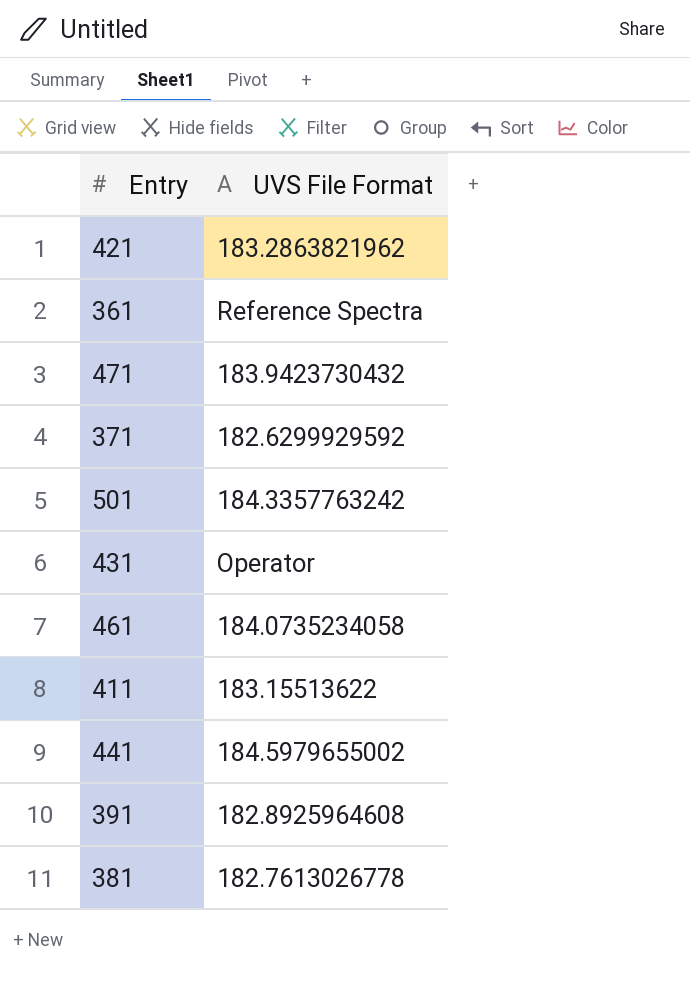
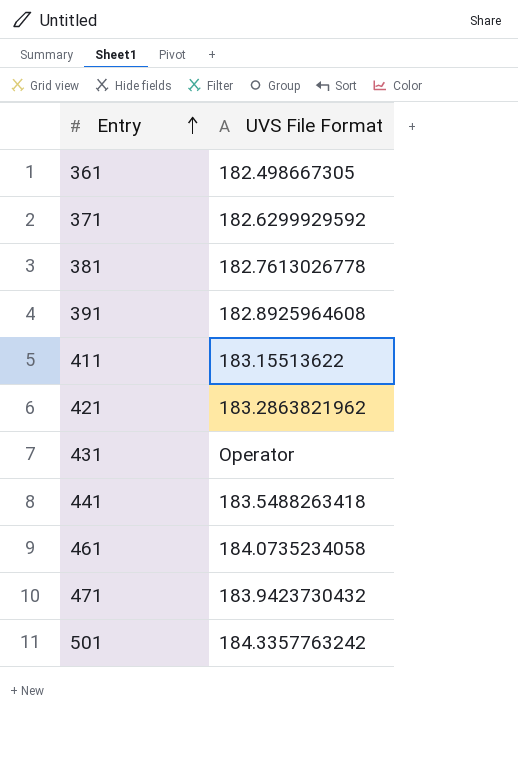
row order: none -> Entry ascending
361 | UVS File Format: Reference Spectra -> 182.498667305
441 | UVS File Format: 184.5979655002 -> 183.5488263418

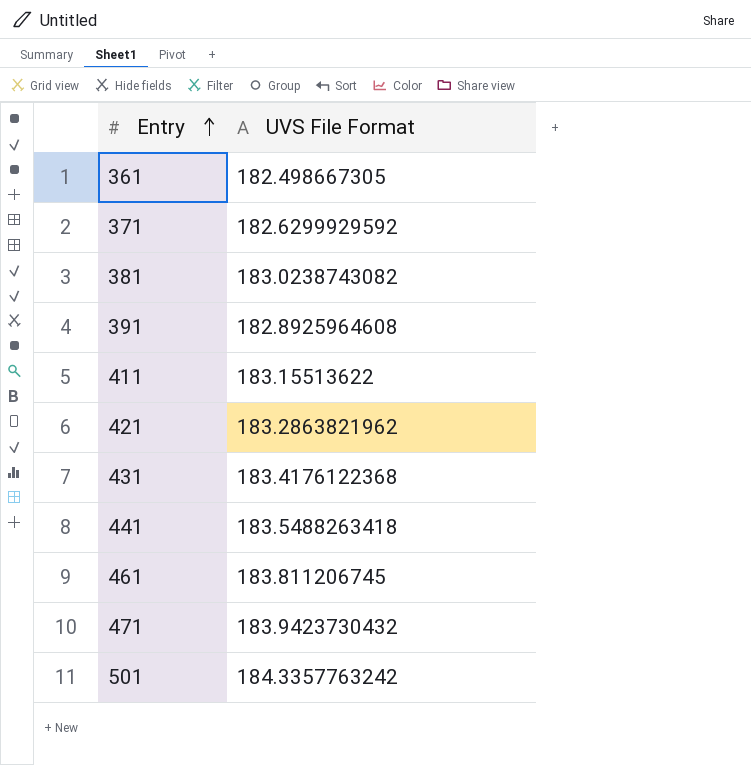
381 | UVS File Format: 182.7613026778 -> 183.0238743082
431 | UVS File Format: Operator -> 183.4176122368
461 | UVS File Format: 184.0735234058 -> 183.811206745

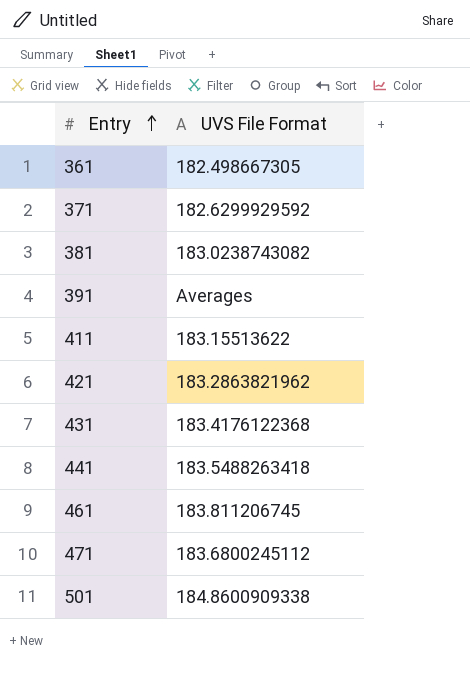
391 | UVS File Format: 182.8925964608 -> Averages
471 | UVS File Format: 183.9423730432 -> 183.6800245112
501 | UVS File Format: 184.3357763242 -> 184.8600909338

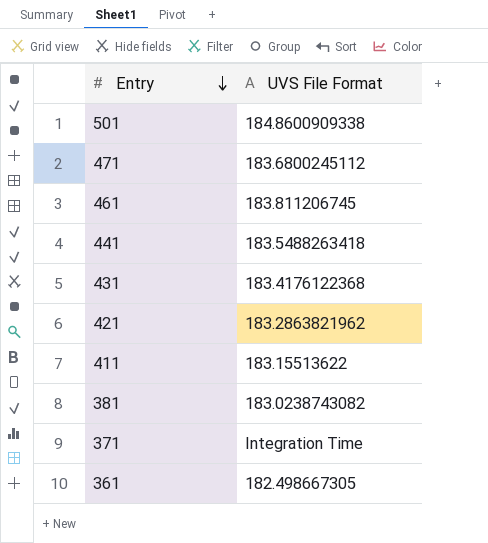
row order: Entry ascending -> Entry descending
row 391: Averages -> none
371 | UVS File Format: 182.6299929592 -> Integration Time

